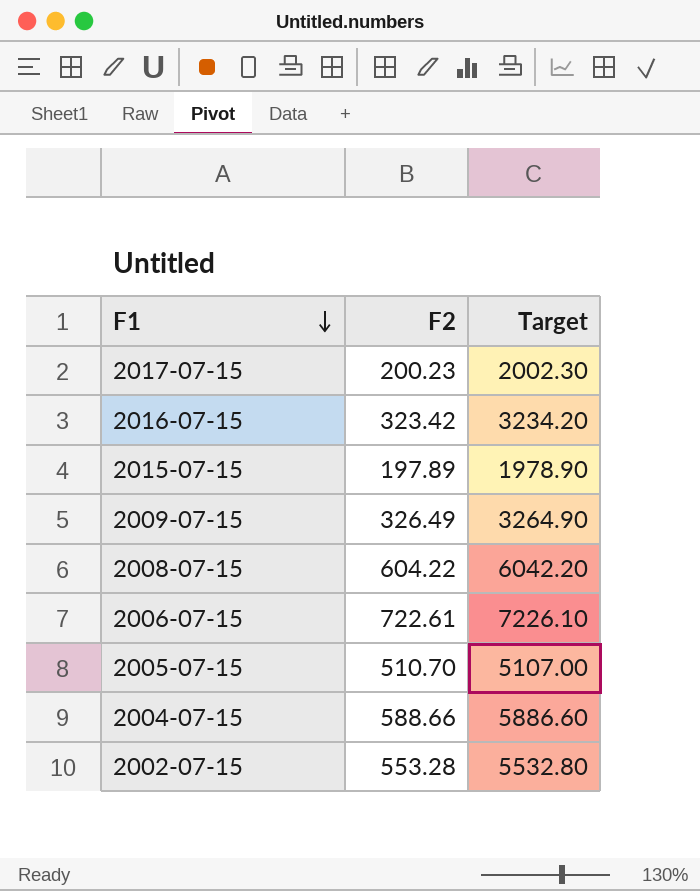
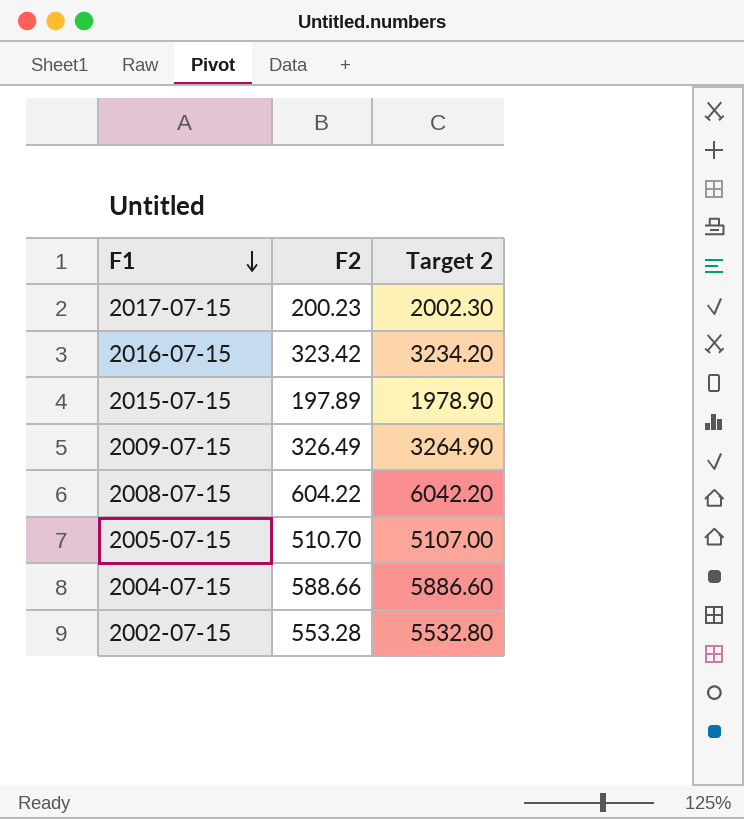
column name: Target -> Target 2
row 2006-07-15: 722.61 | 7226.10 -> none

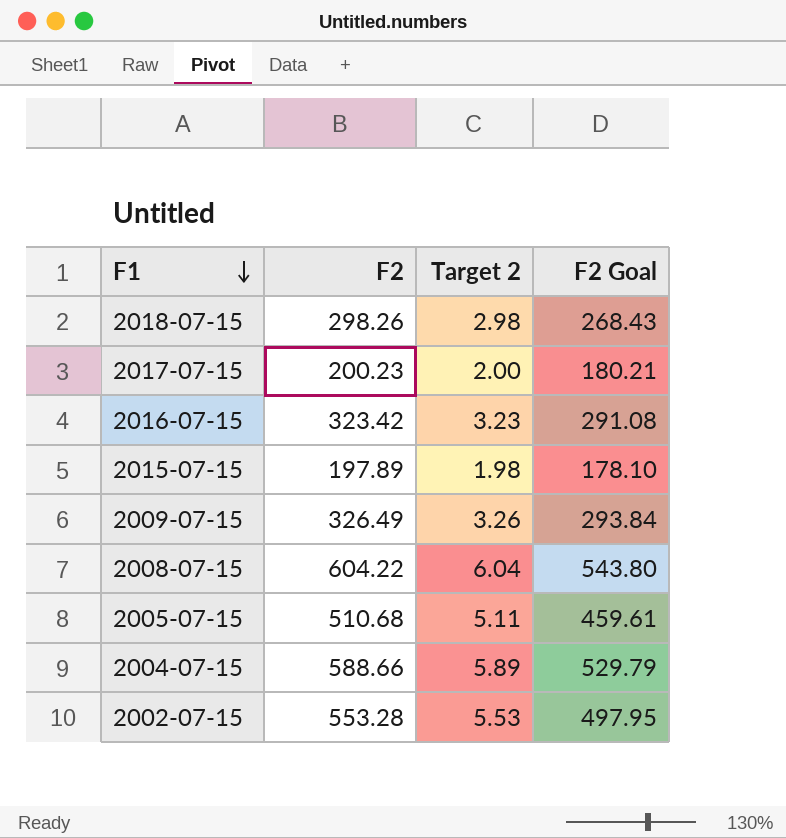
column Target 2 | formula: [F2] * 10 -> [F2] * 0.01
column F2 Goal | formula: none -> [F2] * 0.9
row 2018-07-15: none -> 298.26 | 2.98 | 268.43
2005-07-15 | F2: 510.70 -> 510.68

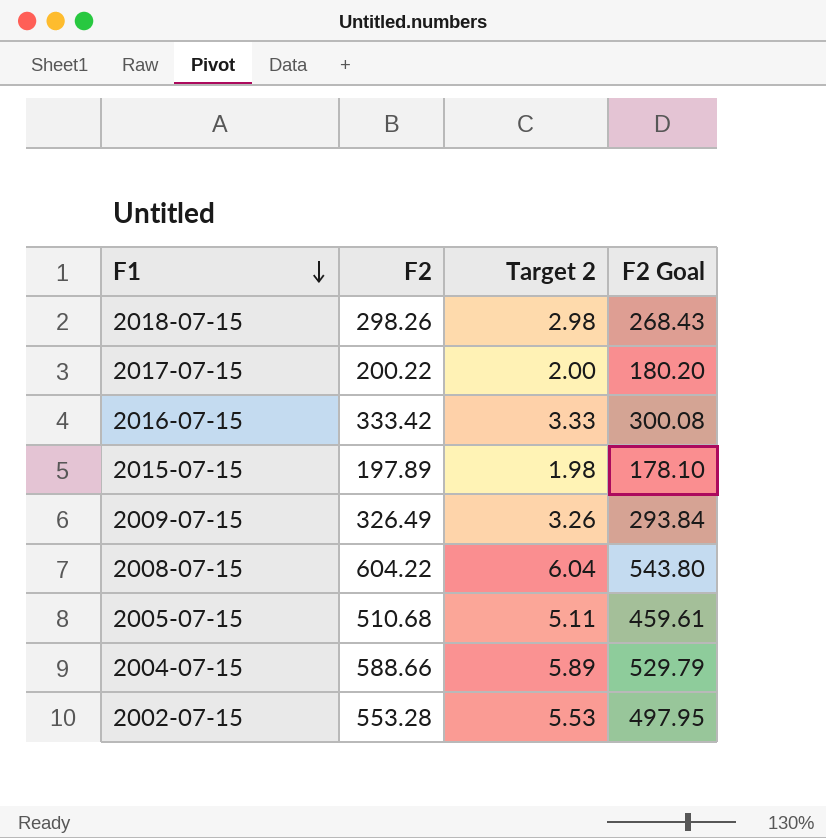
2017-07-15 | F2: 200.23 -> 200.22
2017-07-15 | F2 Goal: 180.21 -> 180.20
2016-07-15 | F2: 323.42 -> 333.42
2016-07-15 | Target 2: 3.23 -> 3.33
2016-07-15 | F2 Goal: 291.08 -> 300.08

